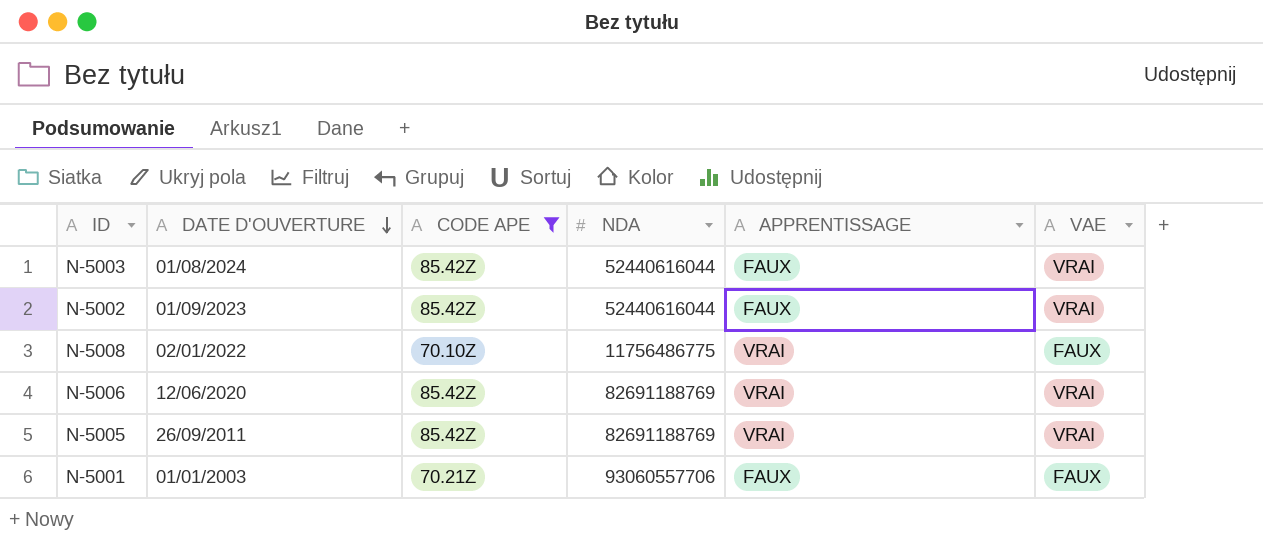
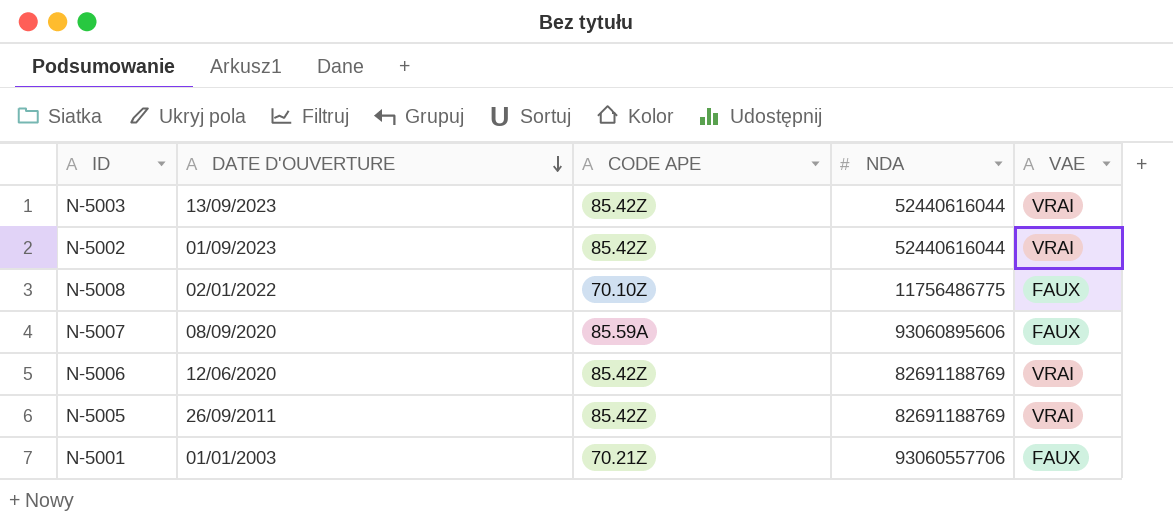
filter: CODE APE != 85.59A -> none
column APPRENTISSAGE | position: 5 -> none
N-5003 | DATE D'OUVERTURE: 01/08/2024 -> 13/09/2023

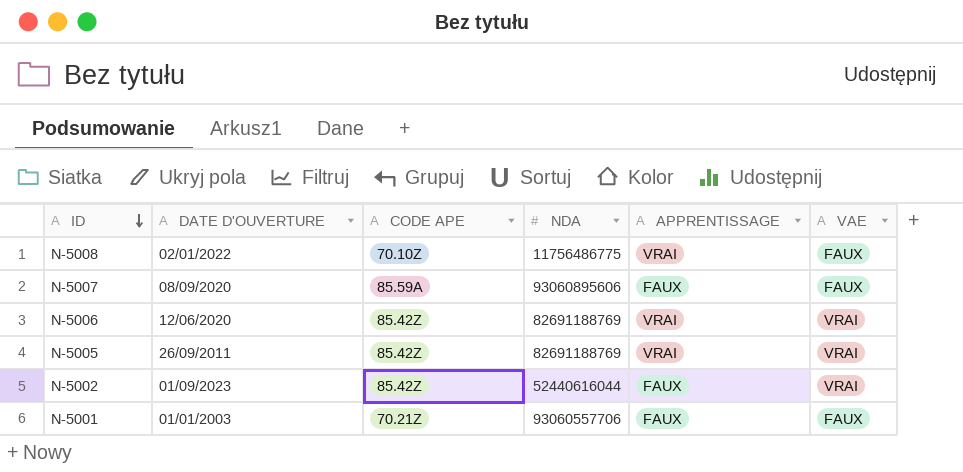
row order: DATE D'OUVERTURE descending -> ID descending
column APPRENTISSAGE | position: none -> 5
row N-5003: 13/09/2023 | 85.42Z | 52440616044 | VRAI -> none

